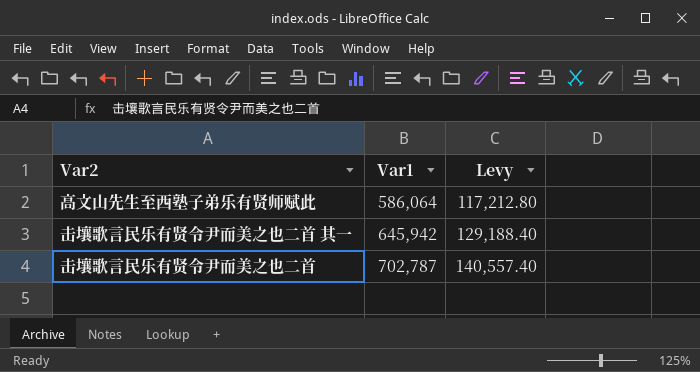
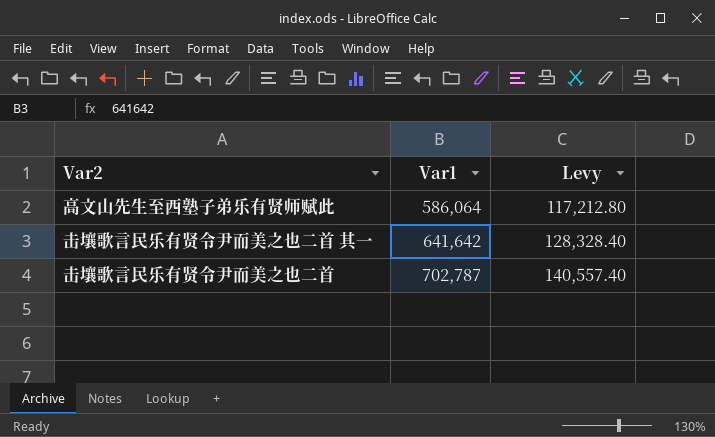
击壤歌言民乐有贤令尹而美之也二首 其一 | Var1: 645,942 -> 641,642
击壤歌言民乐有贤令尹而美之也二首 其一 | Levy: 129,188.40 -> 128,328.40

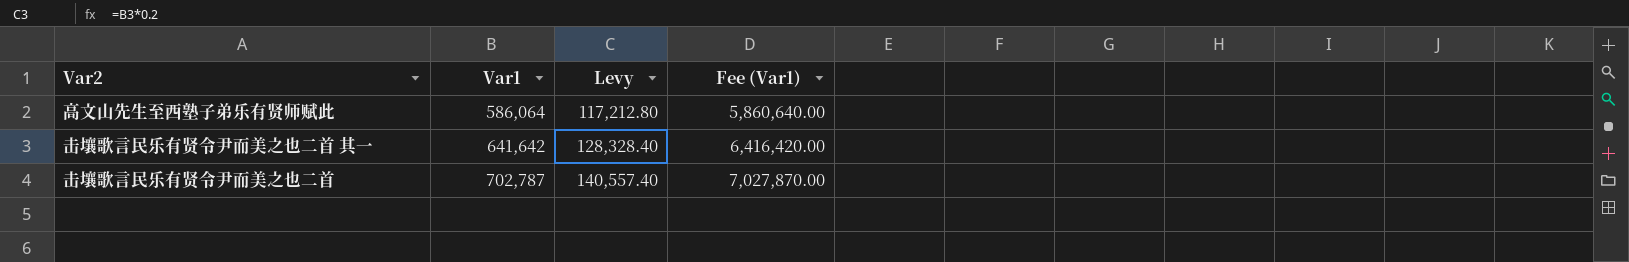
column Fee (Var1) | formula: none -> [Var1] * 10

